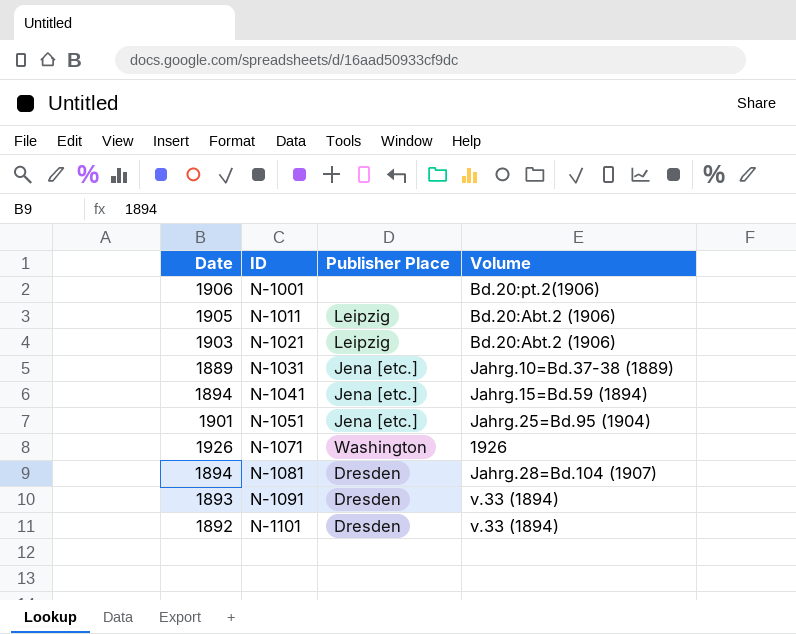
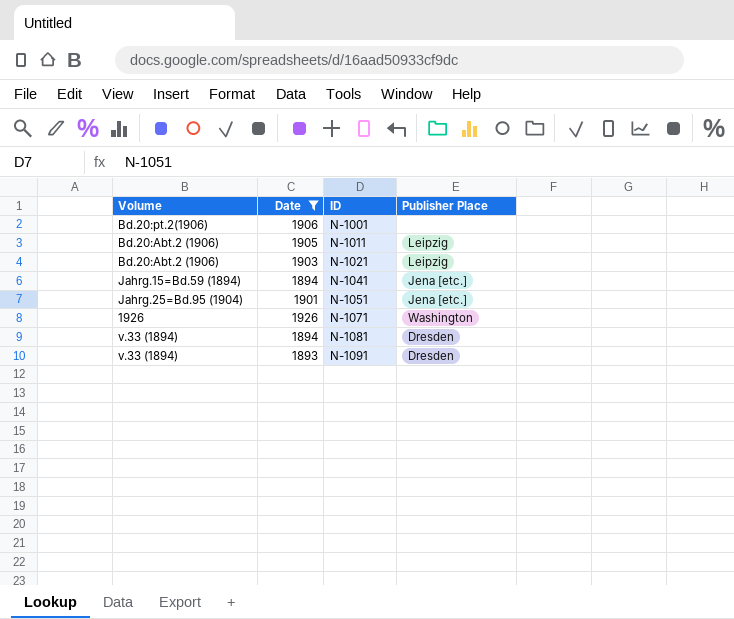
filter: none -> Date >= 1893
column Volume | position: 4 -> 1
N-1081 | Volume: Jahrg.28=Bd.104 (1907) -> v.33 (1894)

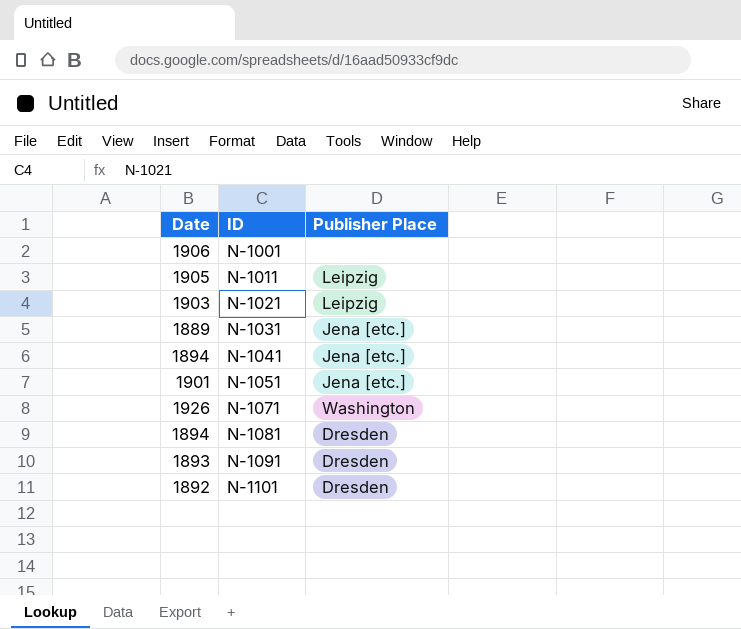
filter: Date >= 1893 -> none
column Volume | position: 1 -> none

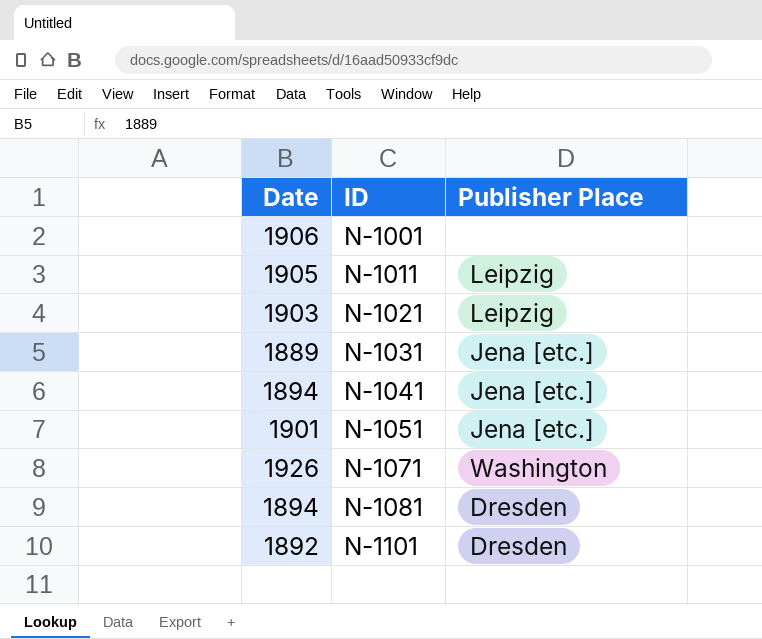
row N-1091: 1893 | Dresden -> none

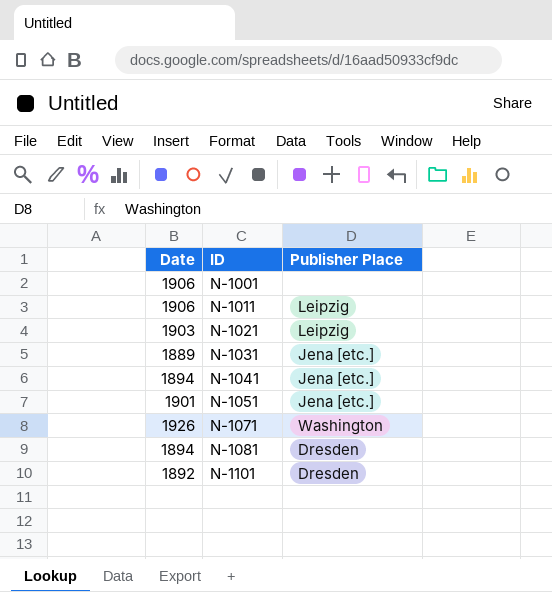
N-1011 | Date: 1905 -> 1906

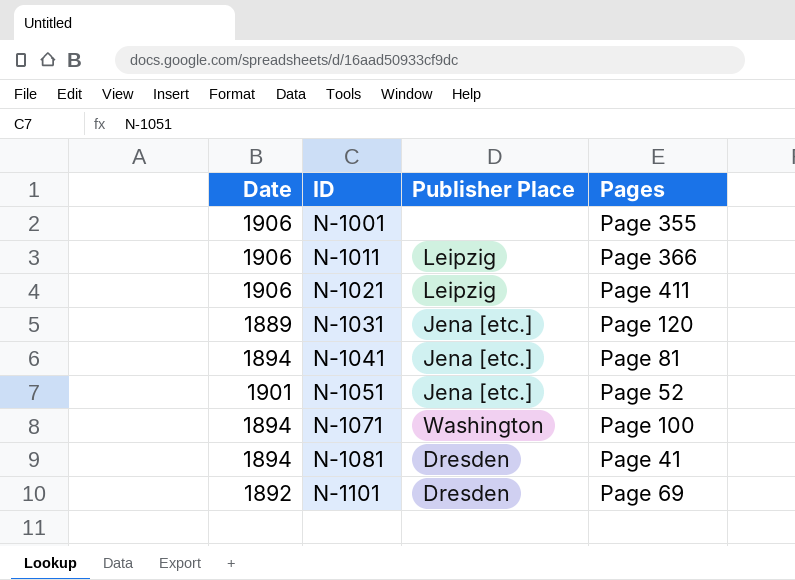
column Pages | position: none -> 4
N-1021 | Date: 1903 -> 1906
N-1071 | Date: 1926 -> 1894

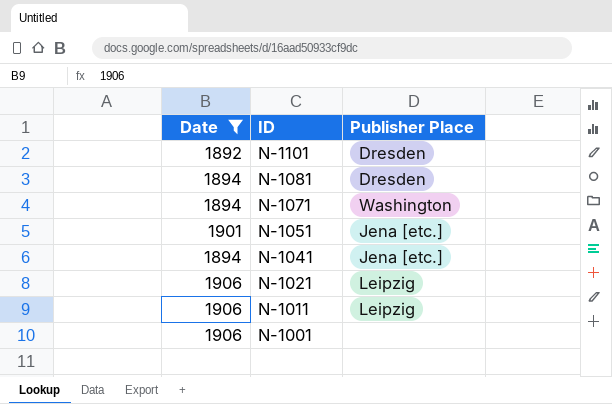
filter: none -> Date != 1889
row order: ID ascending -> ID descending
column Pages | position: 4 -> none

